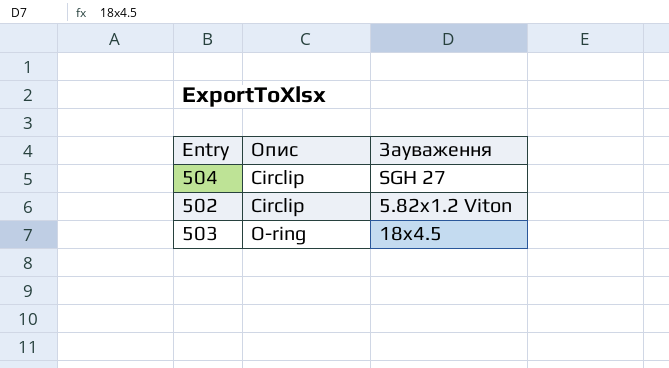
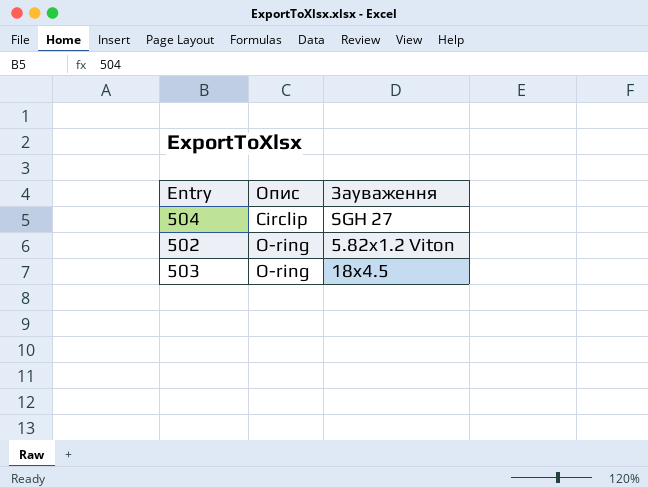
502 | Опис: Circlip -> O-ring

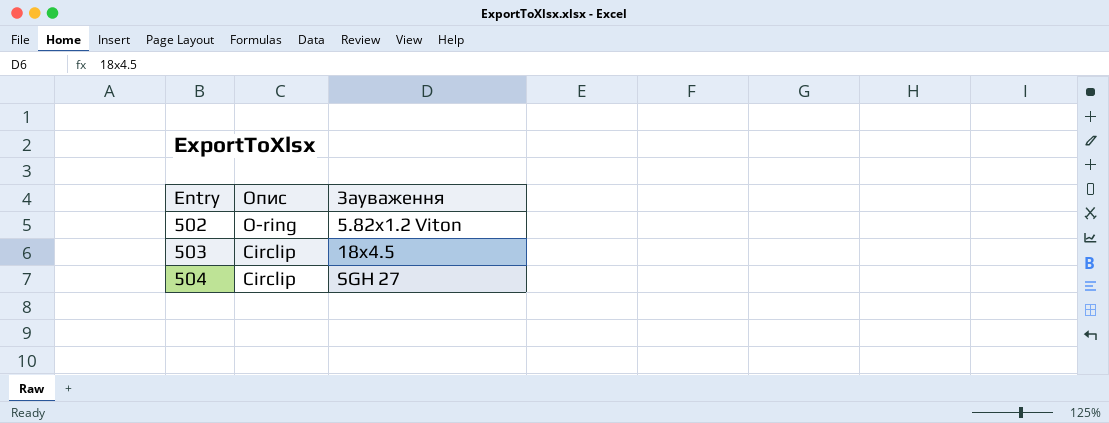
row order: Опис ascending -> Entry ascending
503 | Опис: O-ring -> Circlip

